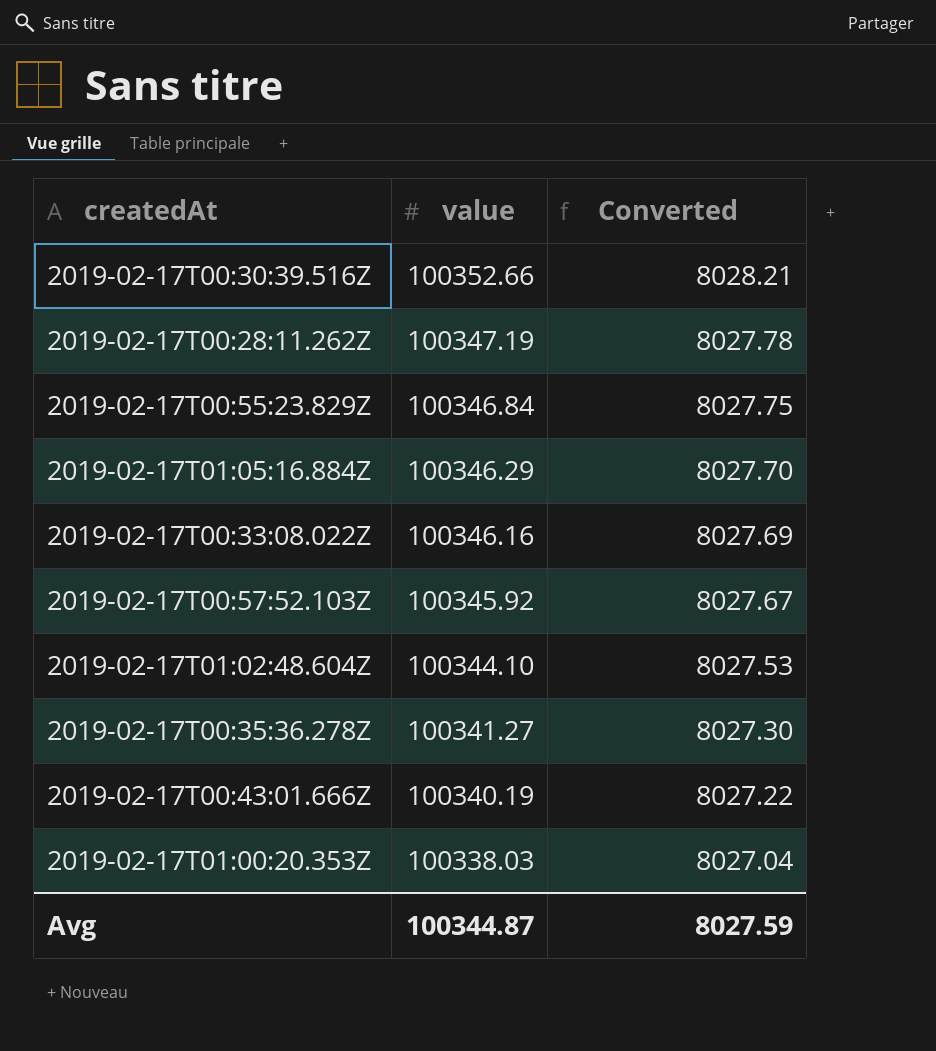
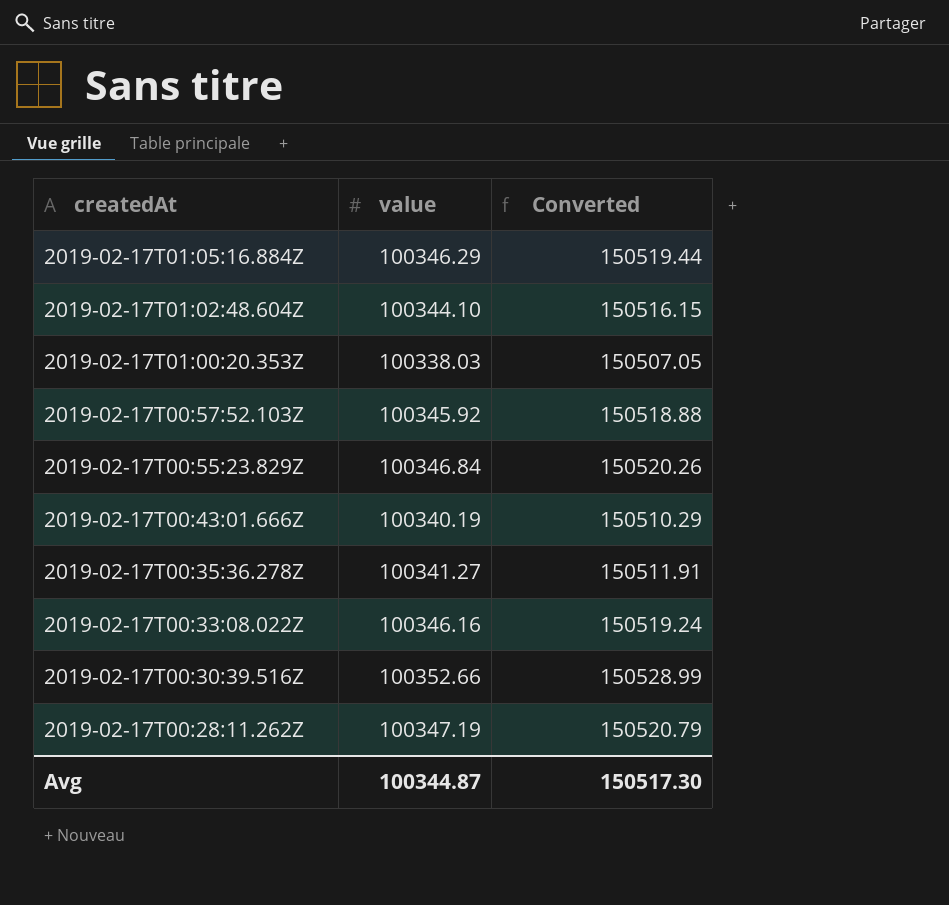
row order: value descending -> createdAt descending
column Converted | formula: [value] * 0.08 -> [value] * 1.5
Avg | Converted: 8027.59 -> 150517.30

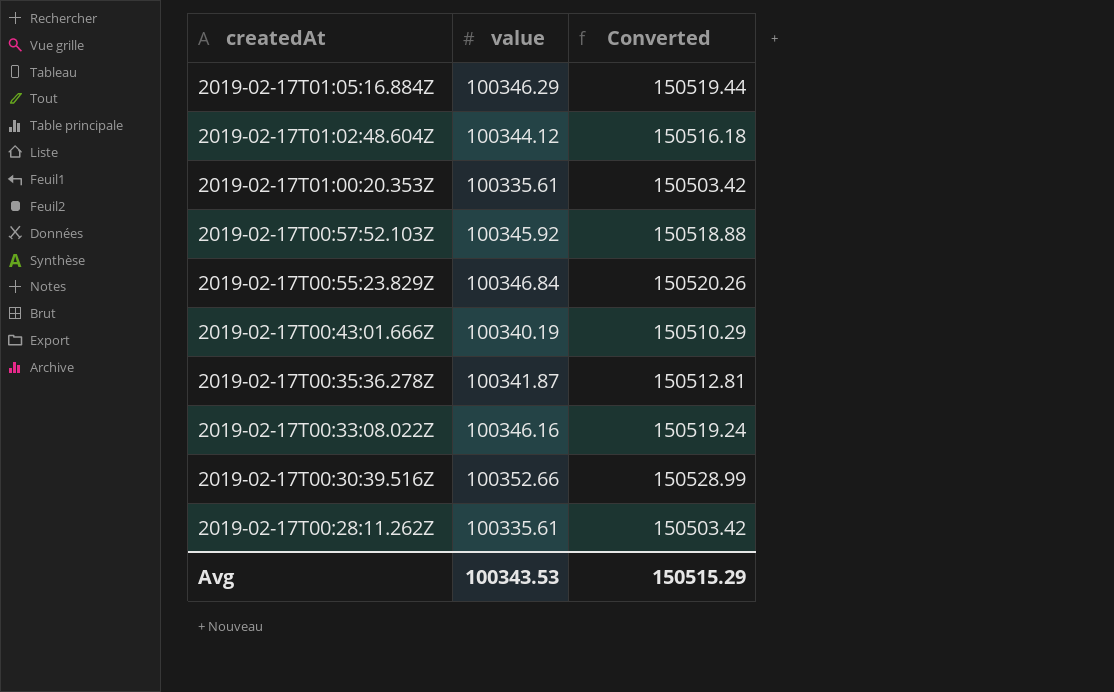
2019-02-17T01:02:48.604Z | value: 100344.10 -> 100344.12
2019-02-17T01:02:48.604Z | Converted: 150516.15 -> 150516.18
2019-02-17T01:00:20.353Z | value: 100338.03 -> 100335.61
2019-02-17T01:00:20.353Z | Converted: 150507.05 -> 150503.42
2019-02-17T00:35:36.278Z | value: 100341.27 -> 100341.87
2019-02-17T00:35:36.278Z | Converted: 150511.91 -> 150512.81
2019-02-17T00:28:11.262Z | value: 100347.19 -> 100335.61
2019-02-17T00:28:11.262Z | Converted: 150520.79 -> 150503.42
Avg | value: 100344.87 -> 100343.53
Avg | Converted: 150517.30 -> 150515.29

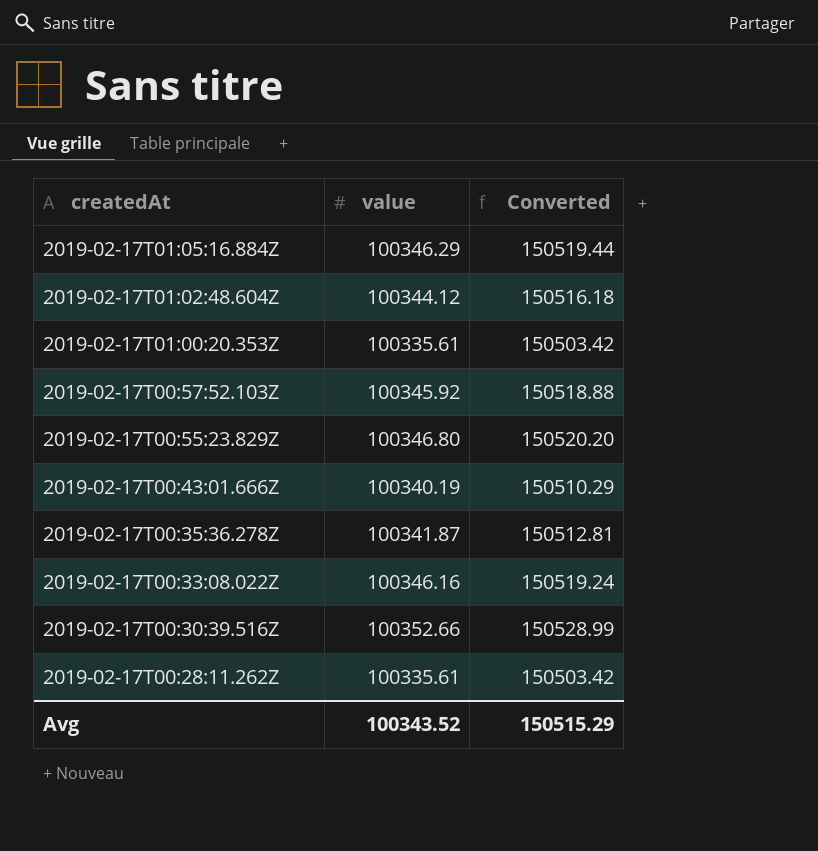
2019-02-17T00:55:23.829Z | value: 100346.84 -> 100346.80
2019-02-17T00:55:23.829Z | Converted: 150520.26 -> 150520.20
Avg | value: 100343.53 -> 100343.52

